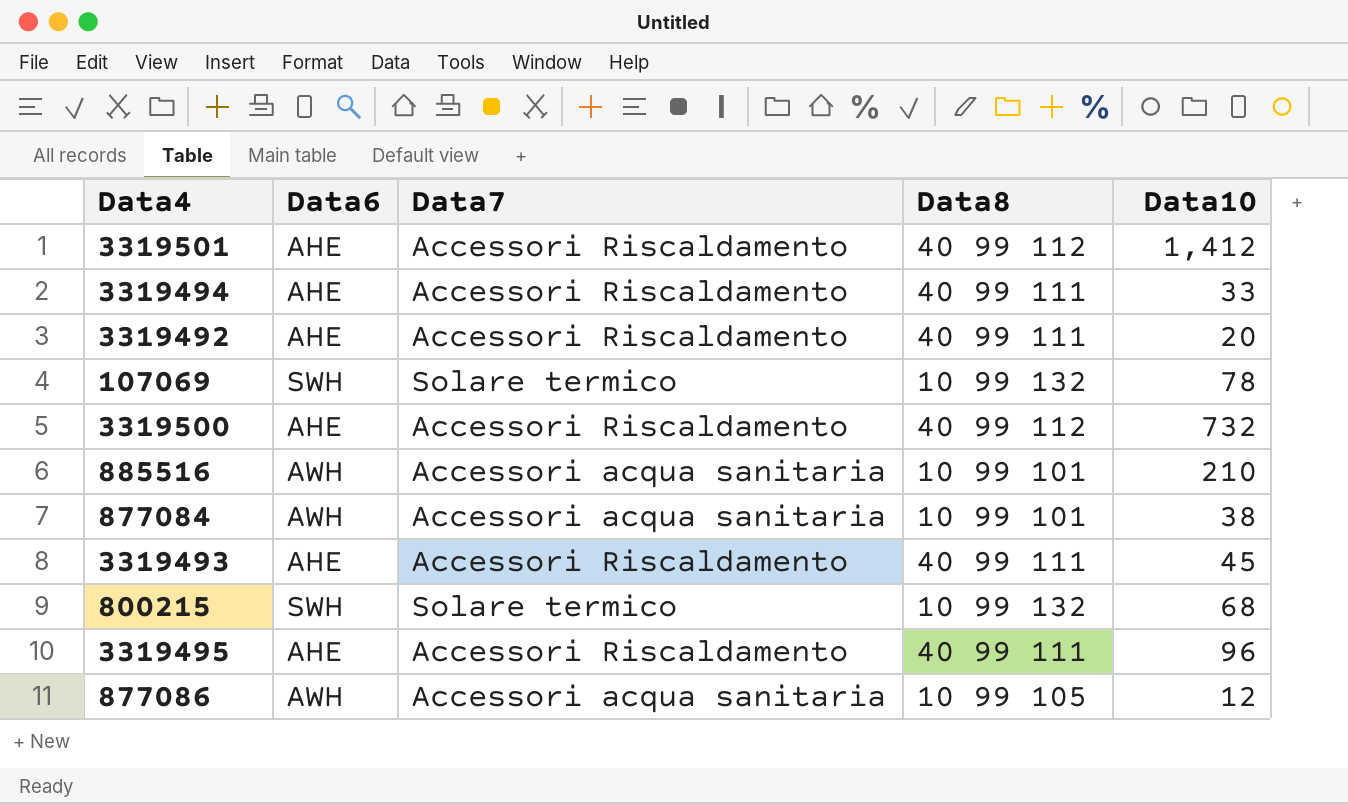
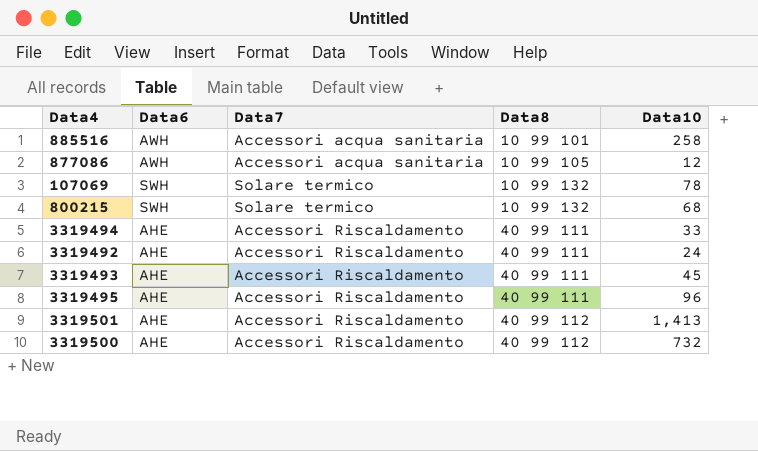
row order: none -> Data8 ascending
row 877084: AWH | Accessori acqua sanitaria | 10 99 101 | 38 -> none
885516 | Data10: 210 -> 258
3319492 | Data10: 20 -> 24
3319501 | Data10: 1,412 -> 1,413

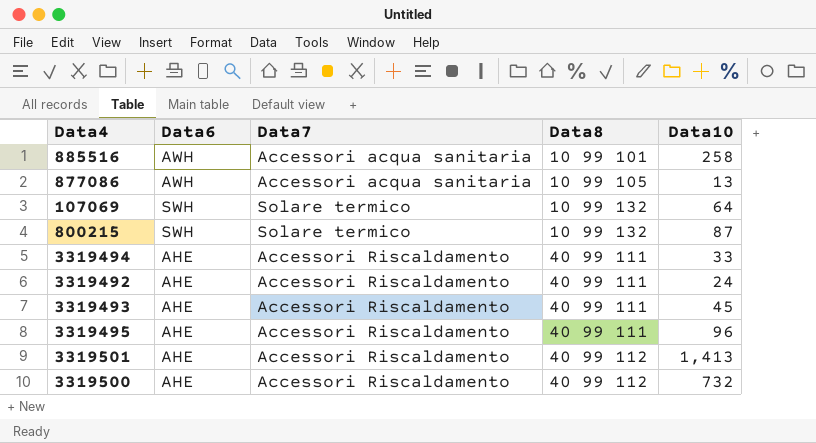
877086 | Data10: 12 -> 13
107069 | Data10: 78 -> 64
800215 | Data10: 68 -> 87

